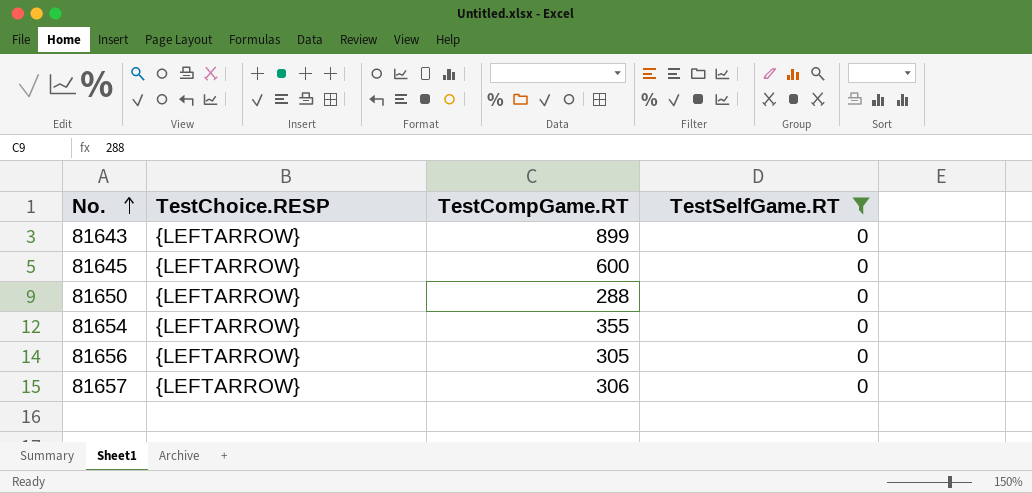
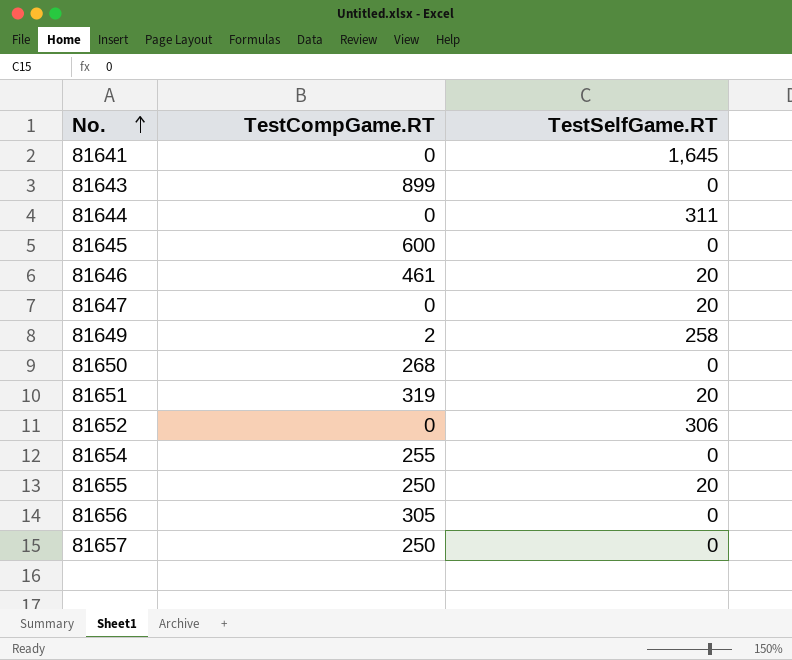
filter: TestSelfGame.RT = 0 -> none
column TestChoice.RESP | position: 2 -> none
81650 | TestCompGame.RT: 288 -> 268
81654 | TestCompGame.RT: 355 -> 255
81657 | TestCompGame.RT: 306 -> 250

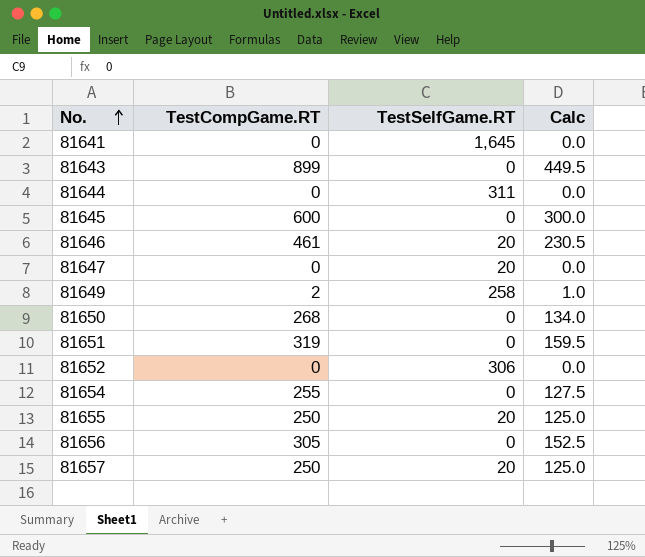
column Calc | formula: none -> [TestCompGame.RT] * 0.5
81651 | TestSelfGame.RT: 20 -> 0
81657 | TestSelfGame.RT: 0 -> 20

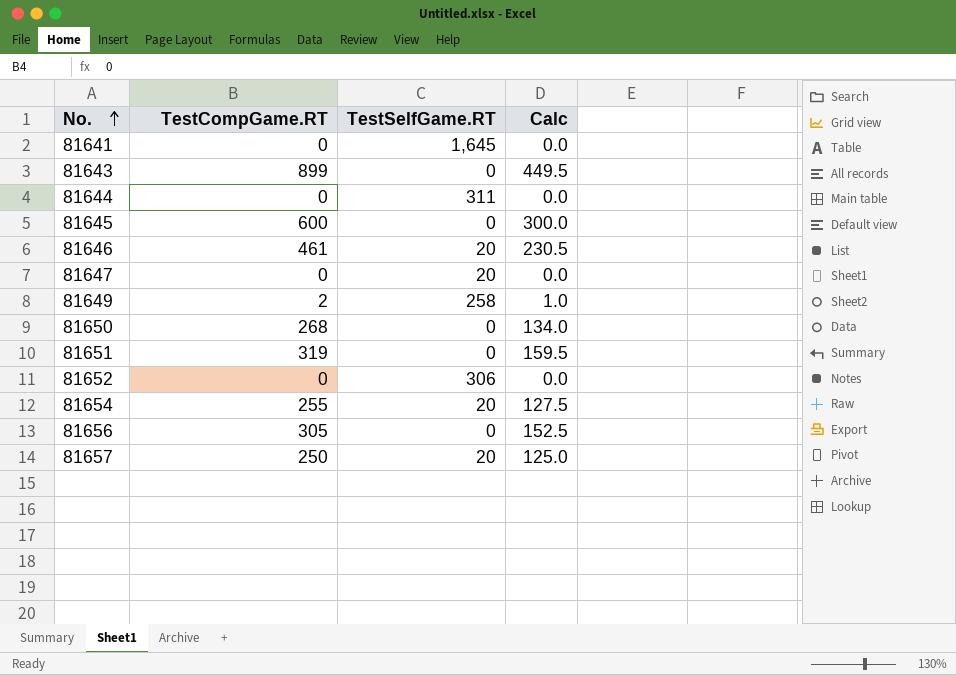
row 81655: 250 | 20 | 125.0 -> none
81654 | TestSelfGame.RT: 0 -> 20

